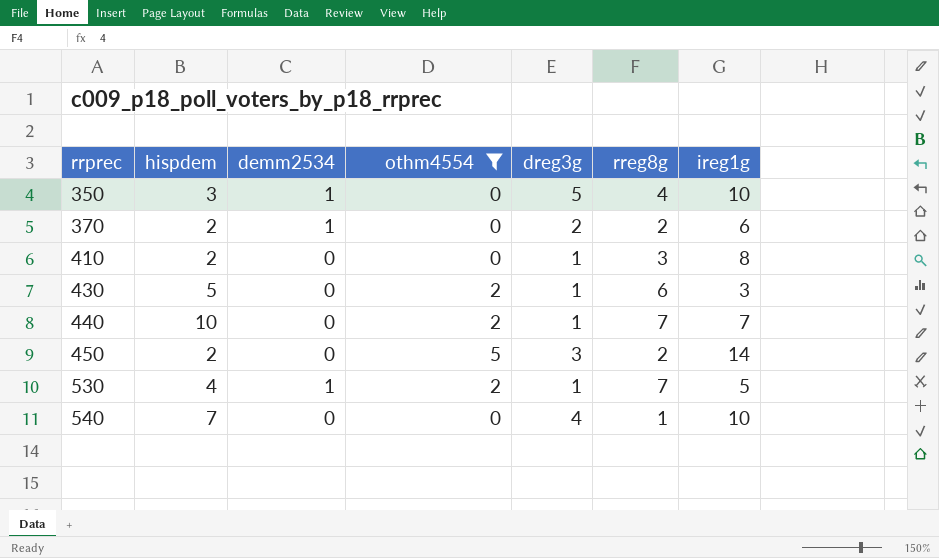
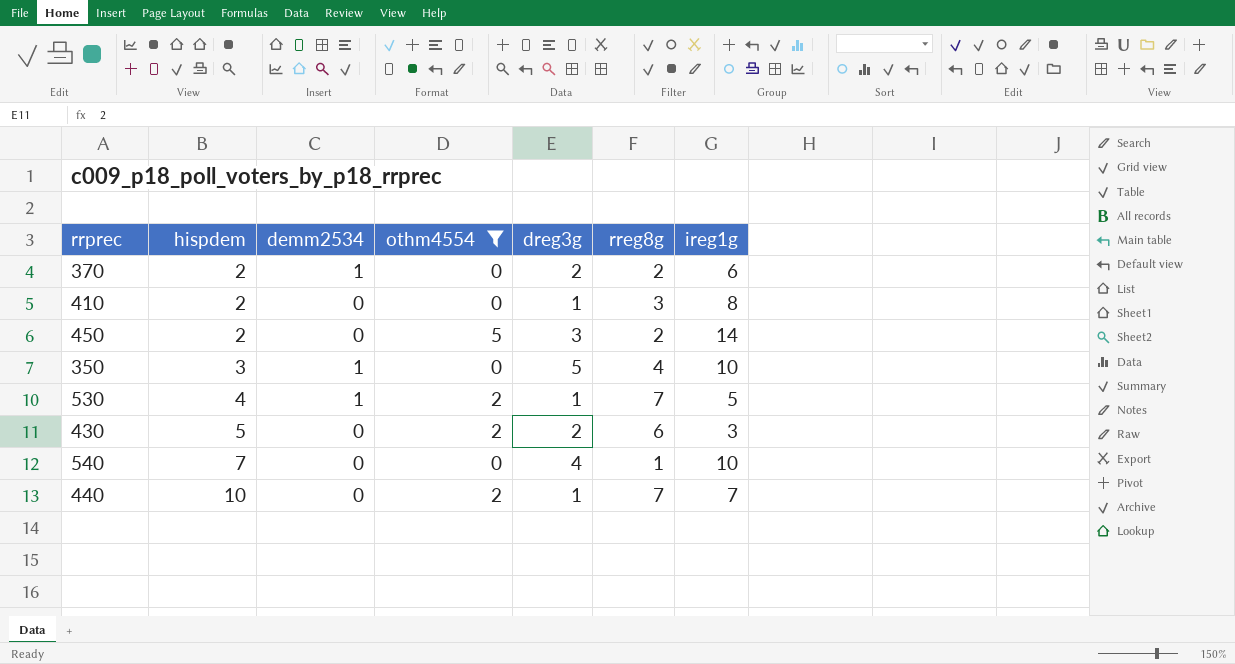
row order: rrprec ascending -> hispdem ascending
430 | dreg3g: 1 -> 2

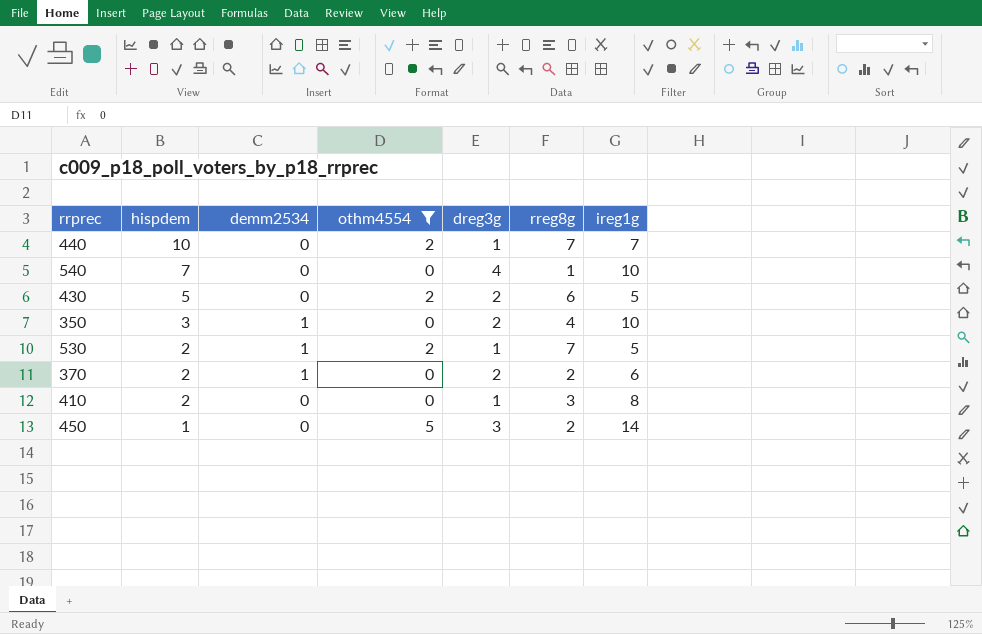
row order: hispdem ascending -> hispdem descending
430 | ireg1g: 3 -> 5
350 | dreg3g: 5 -> 2
530 | hispdem: 4 -> 2
450 | hispdem: 2 -> 1

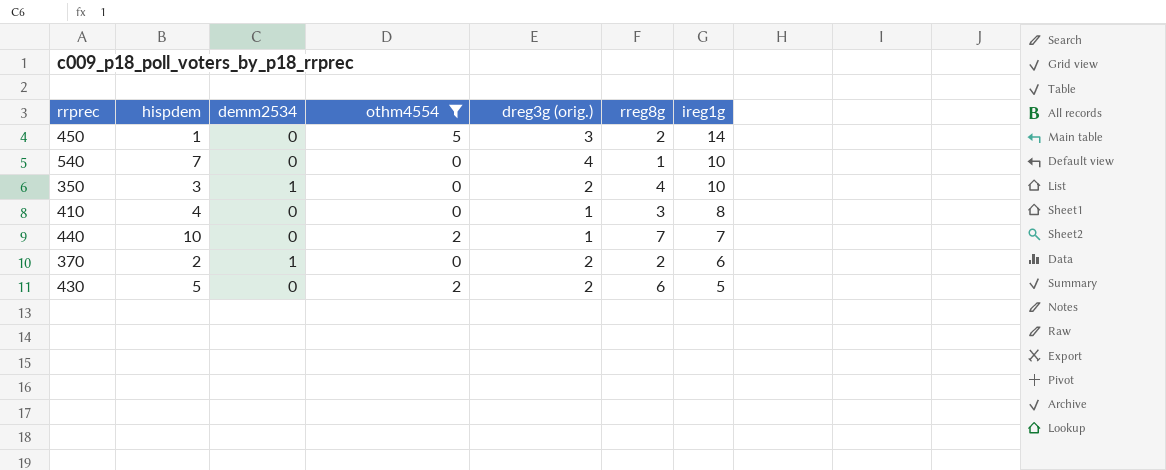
row order: hispdem descending -> ireg1g descending
column name: dreg3g -> dreg3g (orig.)
row 530: 2 | 1 | 2 | 1 | 7 | 5 -> none
410 | hispdem: 2 -> 4

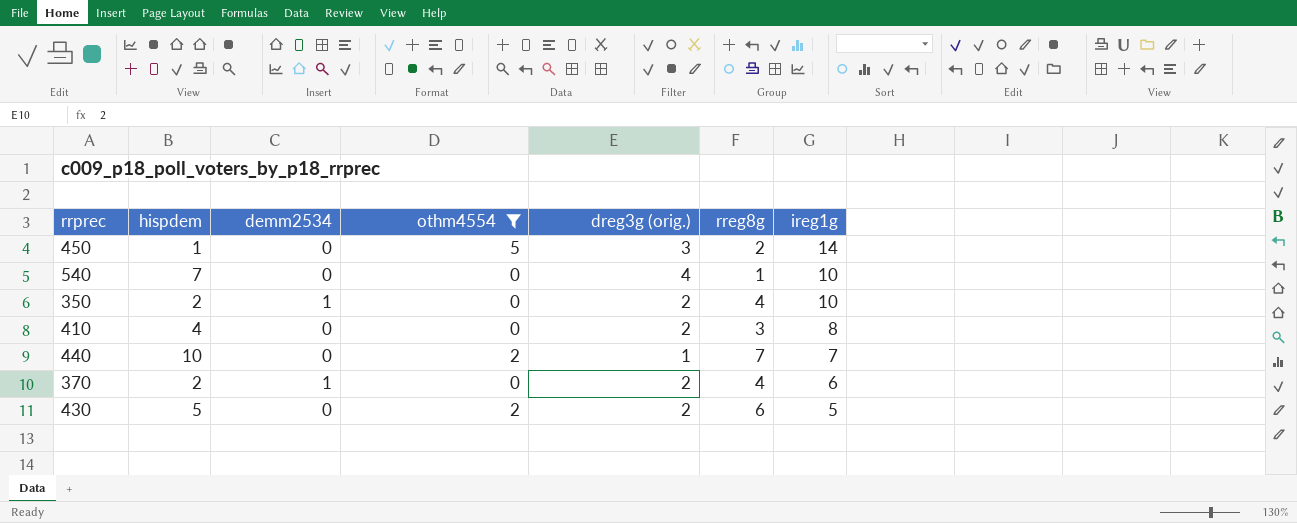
350 | hispdem: 3 -> 2
410 | dreg3g (orig.): 1 -> 2
370 | rreg8g: 2 -> 4

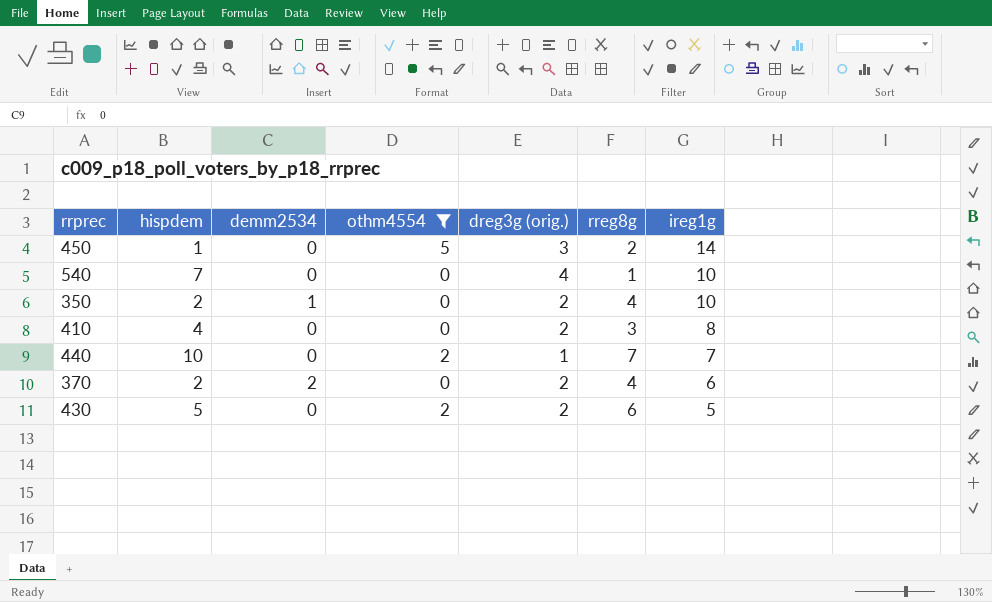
370 | demm2534: 1 -> 2

